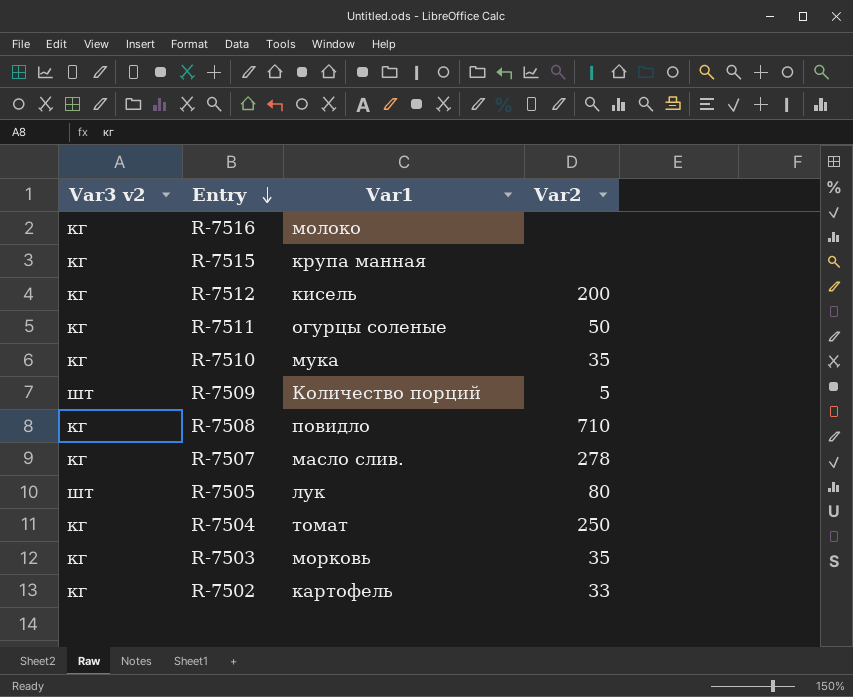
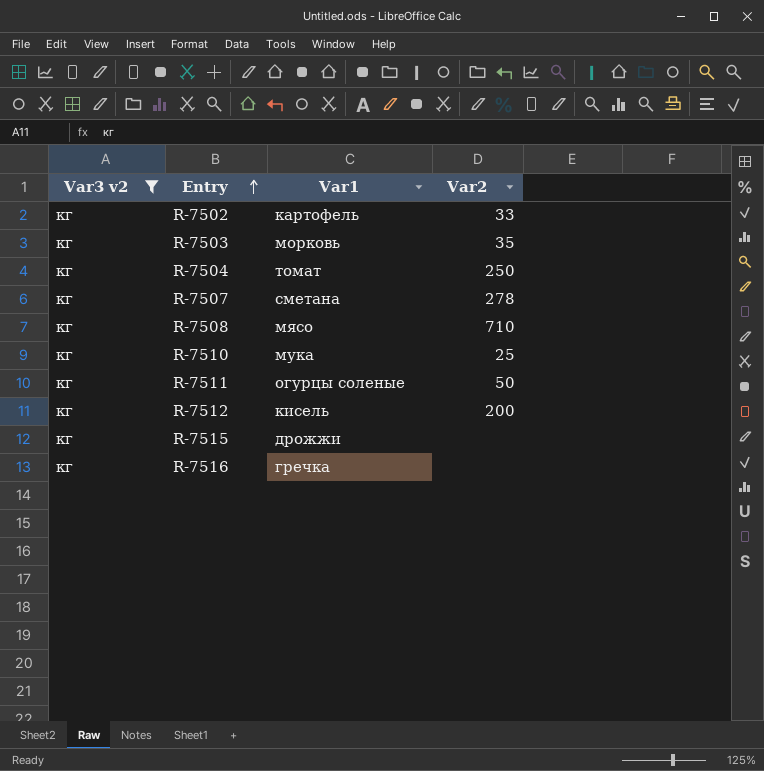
filter: none -> Var3 v2 = кг
row order: Entry descending -> Entry ascending
R-7507 | Var1: масло слив. -> сметана
R-7508 | Var1: повидло -> мясо
R-7510 | Var2: 35 -> 25
R-7515 | Var1: крупа манная -> дрожжи
R-7516 | Var1: молоко -> гречка

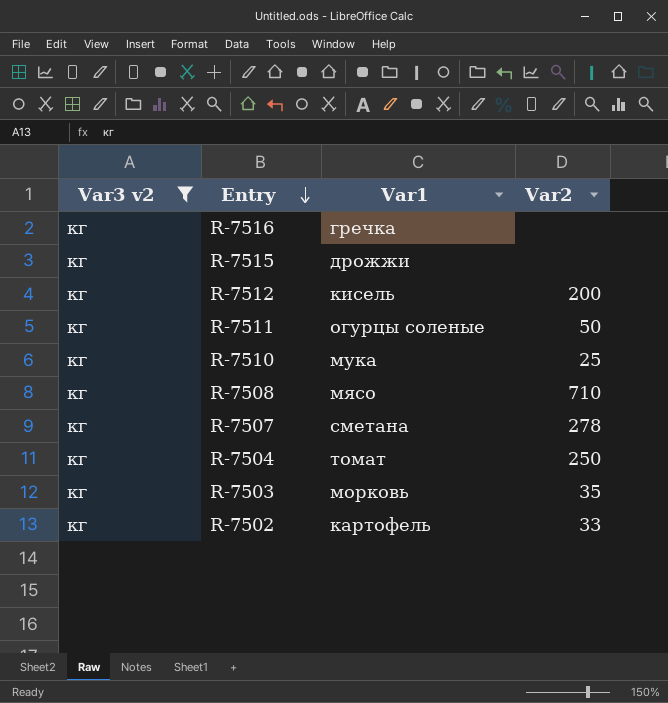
row order: Entry ascending -> Entry descending

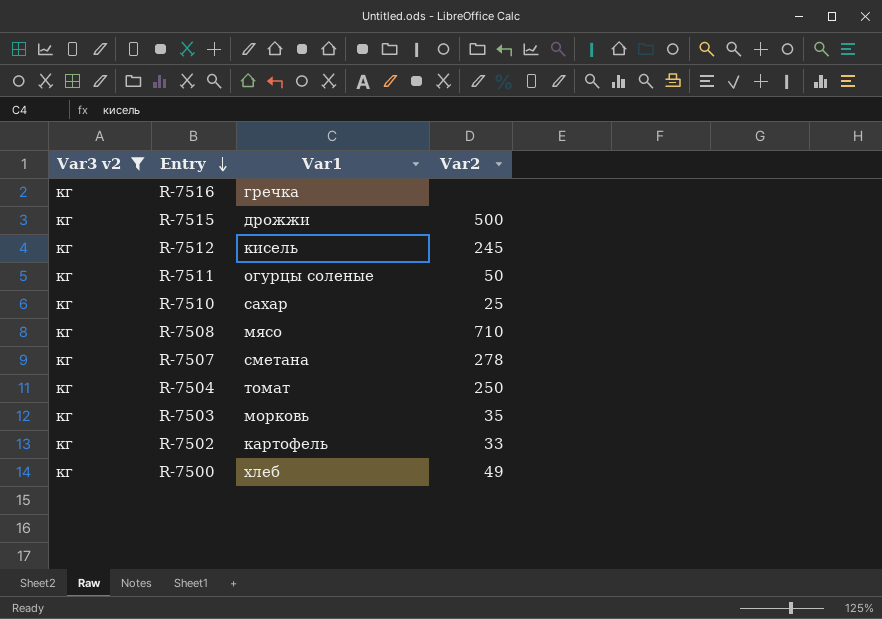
R-7515 | Var2: none -> 500
R-7512 | Var2: 200 -> 245
R-7510 | Var1: мука -> сахар
row R-7500: none -> кг | хлеб | 49

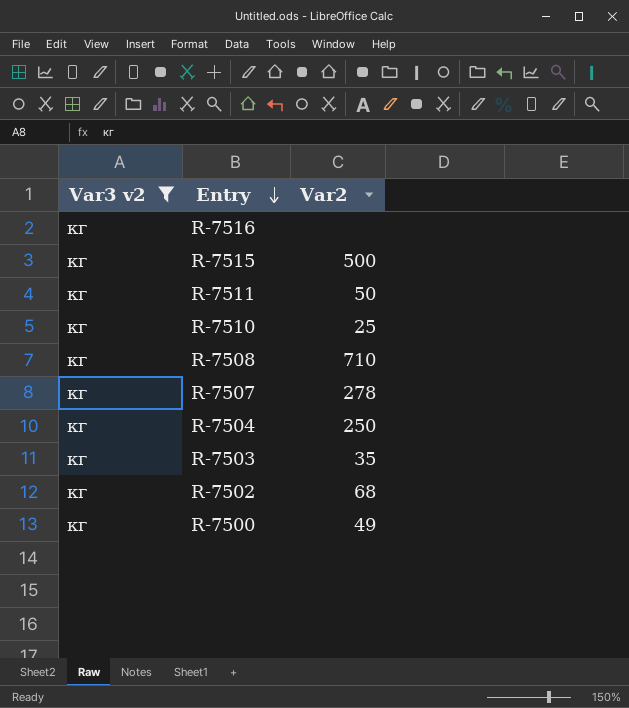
column Var1 | position: 3 -> none
row R-7512: кг | кисель | 245 -> none
R-7502 | Var2: 33 -> 68

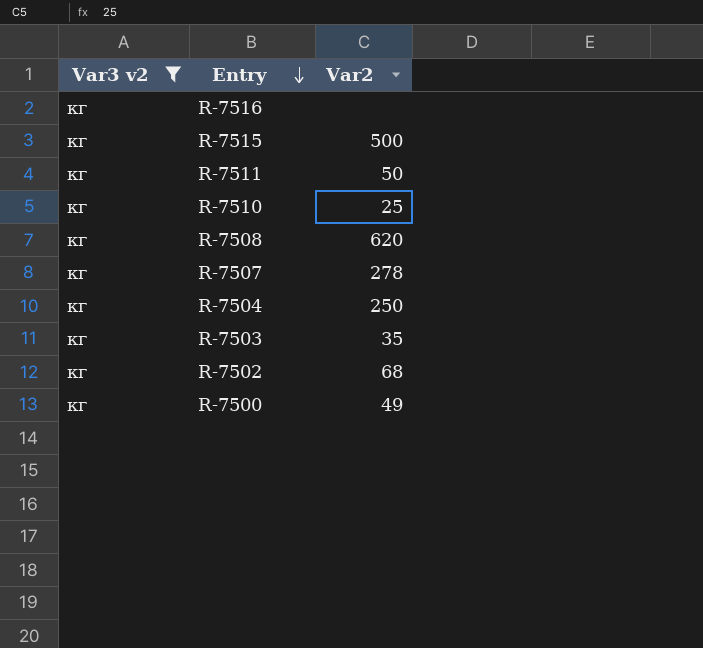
R-7508 | Var2: 710 -> 620

